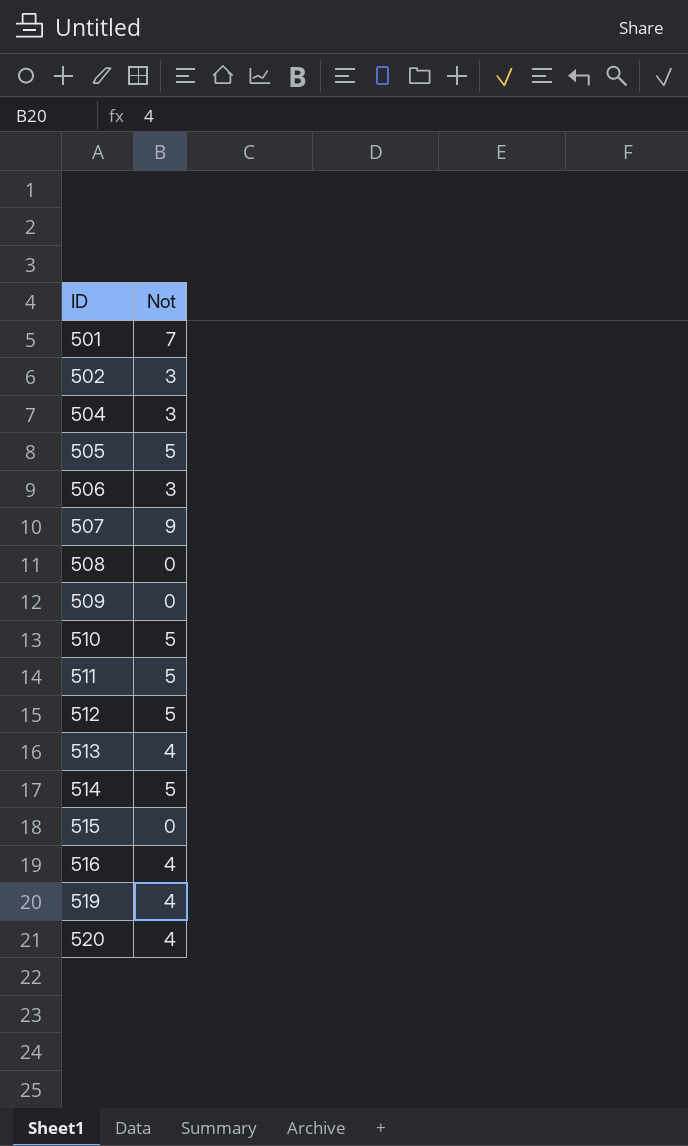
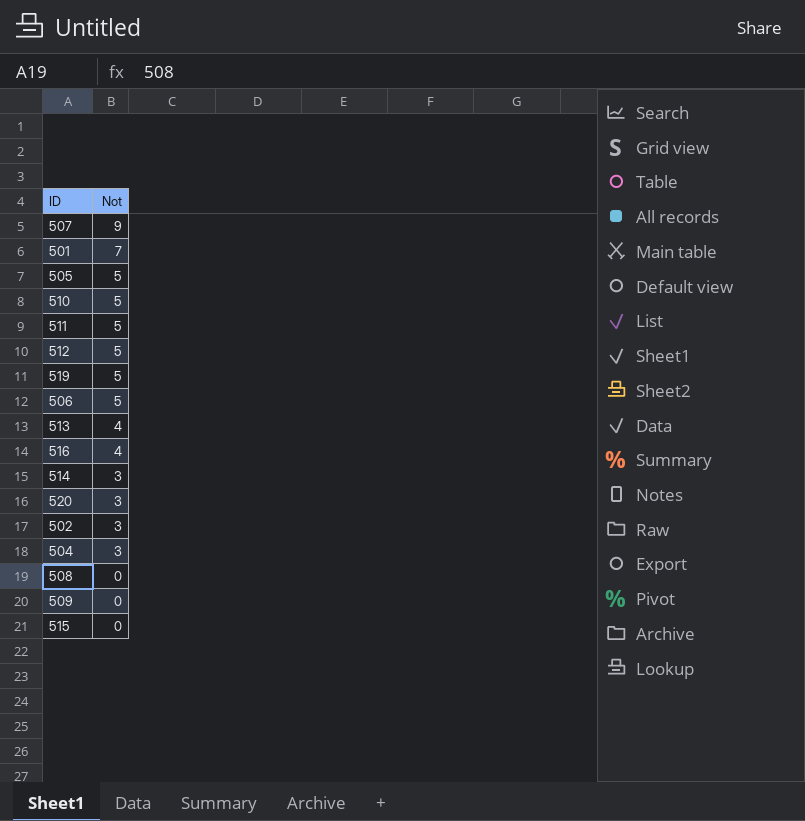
row order: ID ascending -> Not descending
519 | Not: 4 -> 5
506 | Not: 3 -> 5
514 | Not: 5 -> 3
520 | Not: 4 -> 3

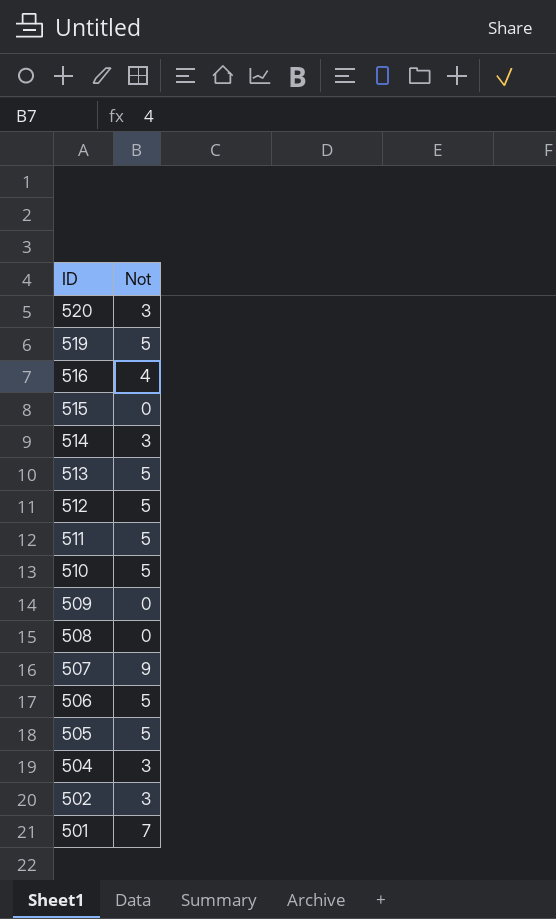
row order: Not descending -> ID descending
513 | Not: 4 -> 5

